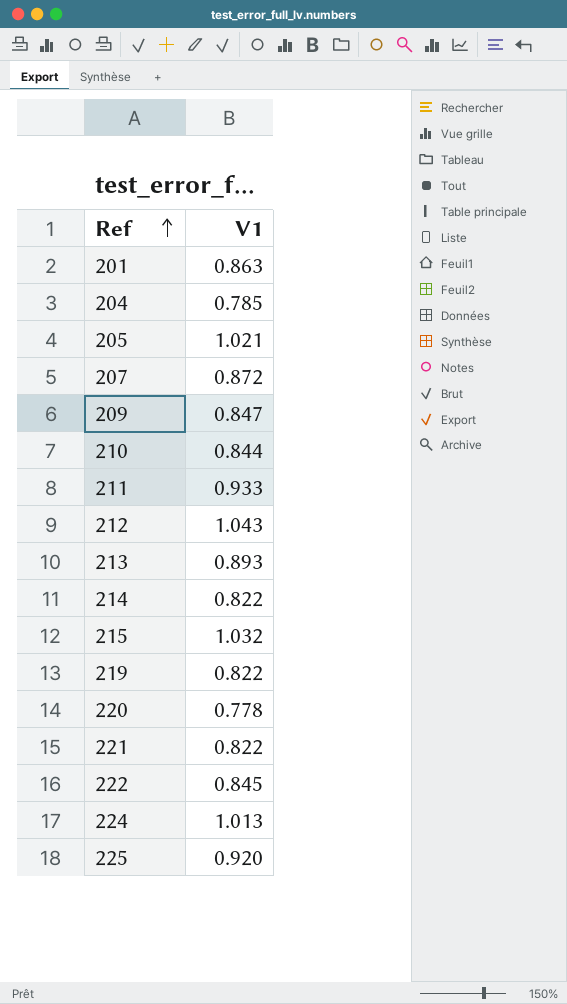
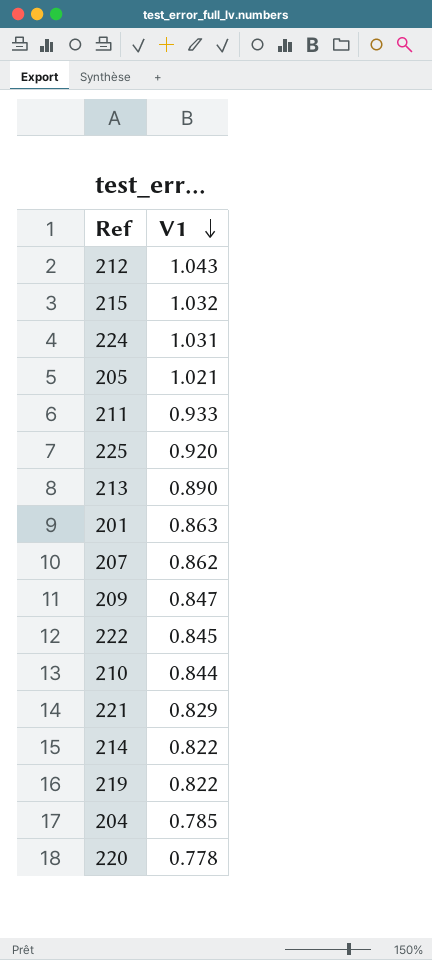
row order: Ref ascending -> V1 descending
224 | V1: 1.013 -> 1.031
213 | V1: 0.893 -> 0.890
207 | V1: 0.872 -> 0.862
221 | V1: 0.822 -> 0.829

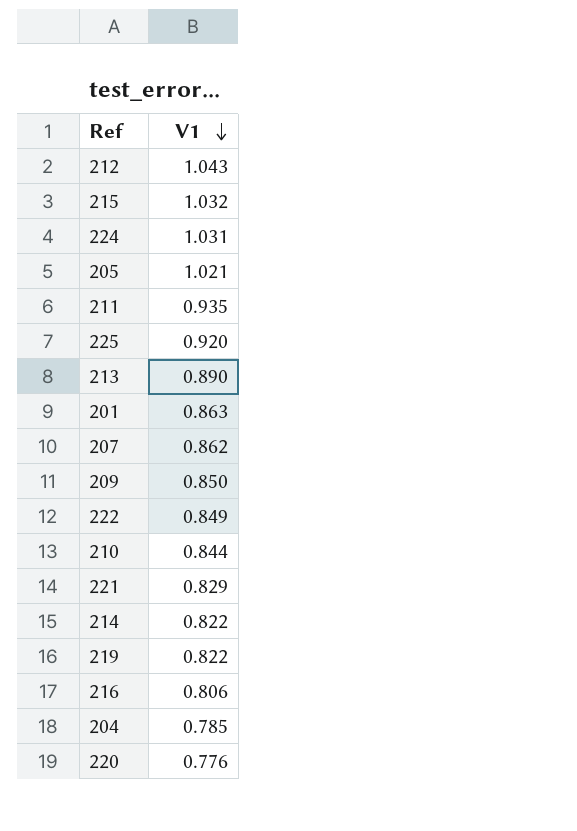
211 | V1: 0.933 -> 0.935
209 | V1: 0.847 -> 0.850
222 | V1: 0.845 -> 0.849
row 216: none -> 0.806
220 | V1: 0.778 -> 0.776

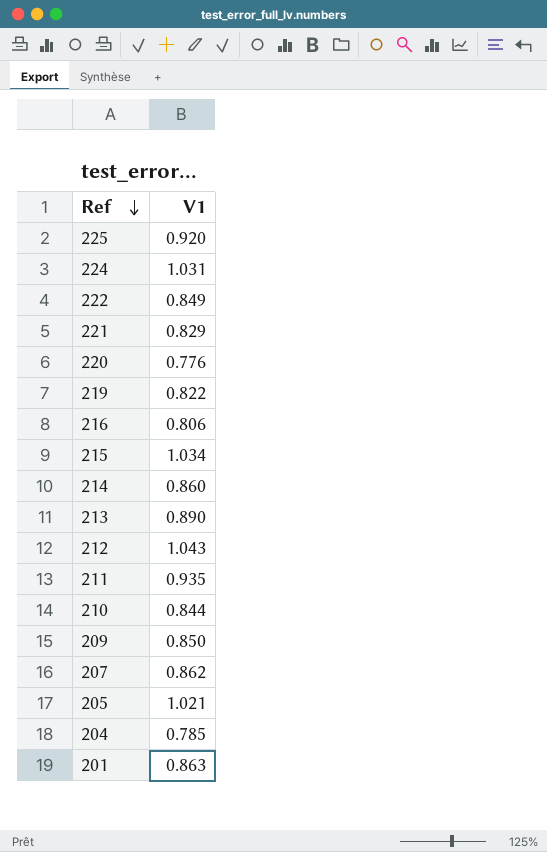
row order: V1 descending -> Ref descending
215 | V1: 1.032 -> 1.034
214 | V1: 0.822 -> 0.860

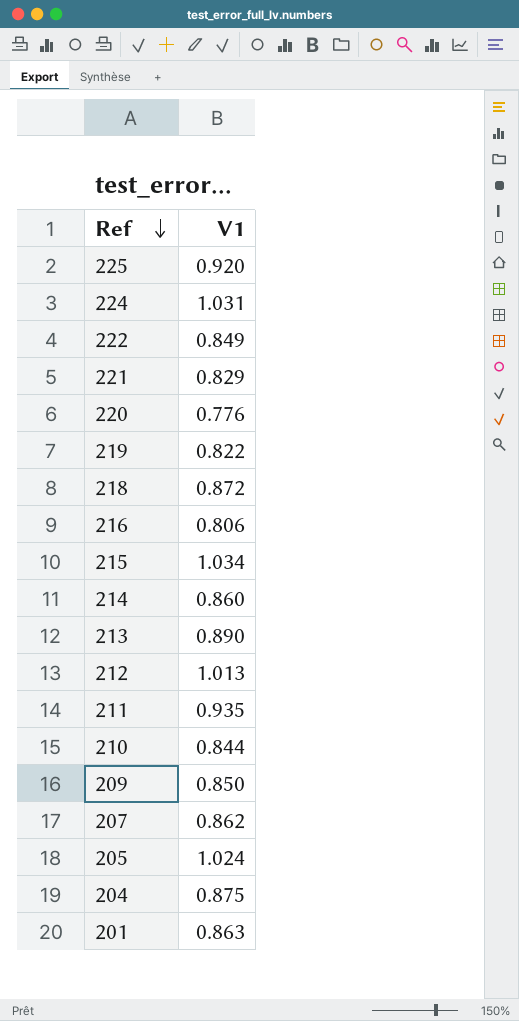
row 218: none -> 0.872
212 | V1: 1.043 -> 1.013
205 | V1: 1.021 -> 1.024
204 | V1: 0.785 -> 0.875

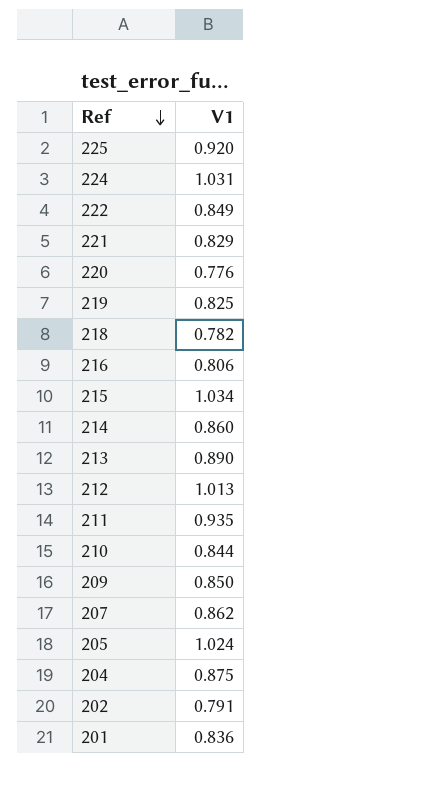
219 | V1: 0.822 -> 0.825
218 | V1: 0.872 -> 0.782
row 202: none -> 0.791
201 | V1: 0.863 -> 0.836

